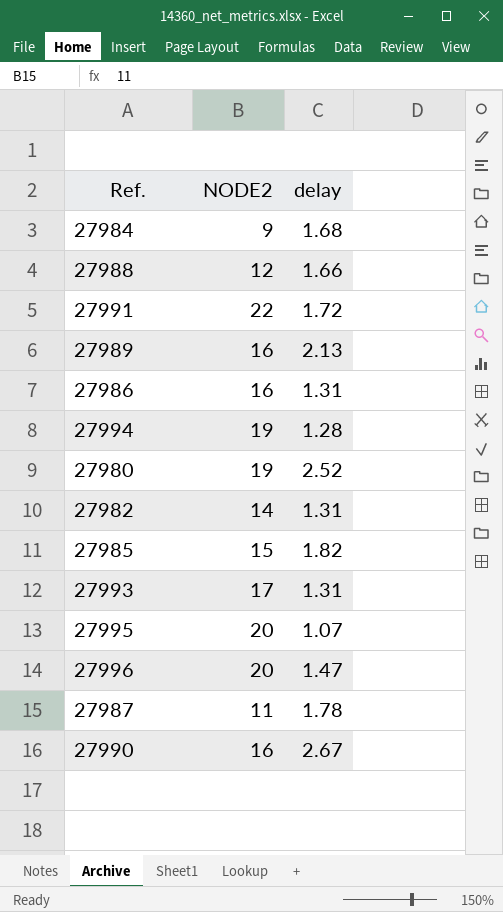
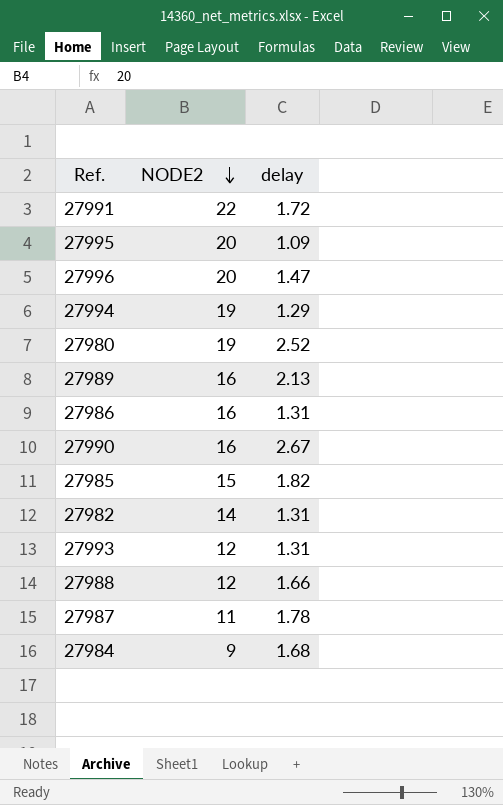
row order: none -> NODE2 descending
27995 | delay: 1.07 -> 1.09
27994 | delay: 1.28 -> 1.29
27993 | NODE2: 17 -> 12

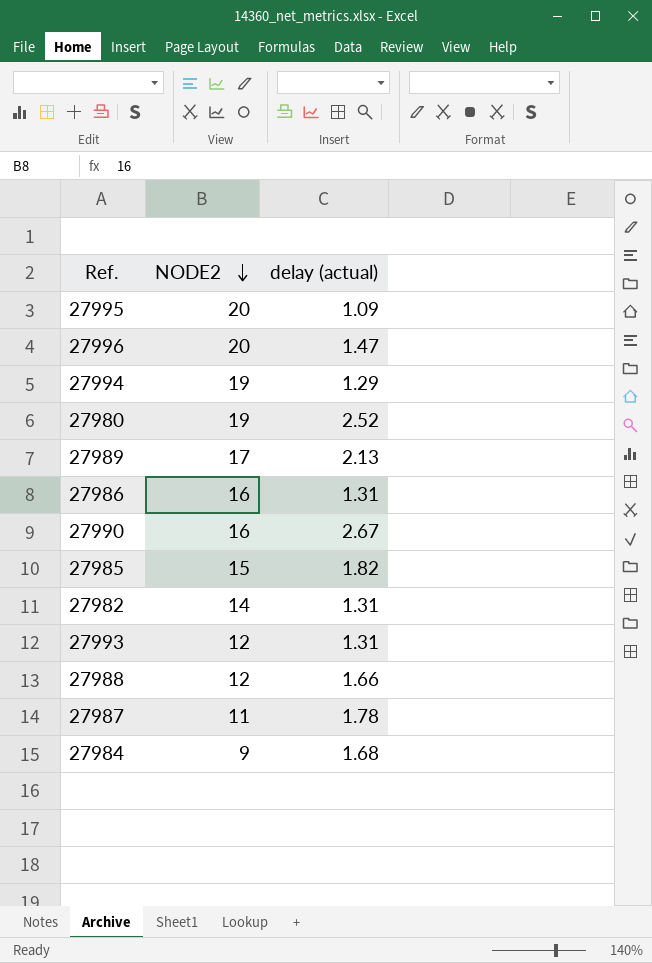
column name: delay -> delay (actual)
row 27991: 22 | 1.72 -> none
27989 | NODE2: 16 -> 17

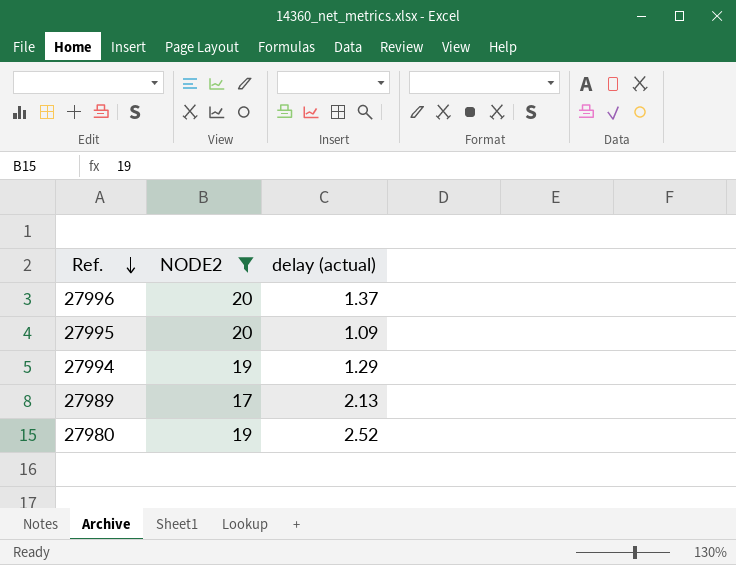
filter: none -> NODE2 >= 17
row order: NODE2 descending -> Ref. descending
27996 | delay (actual): 1.47 -> 1.37

